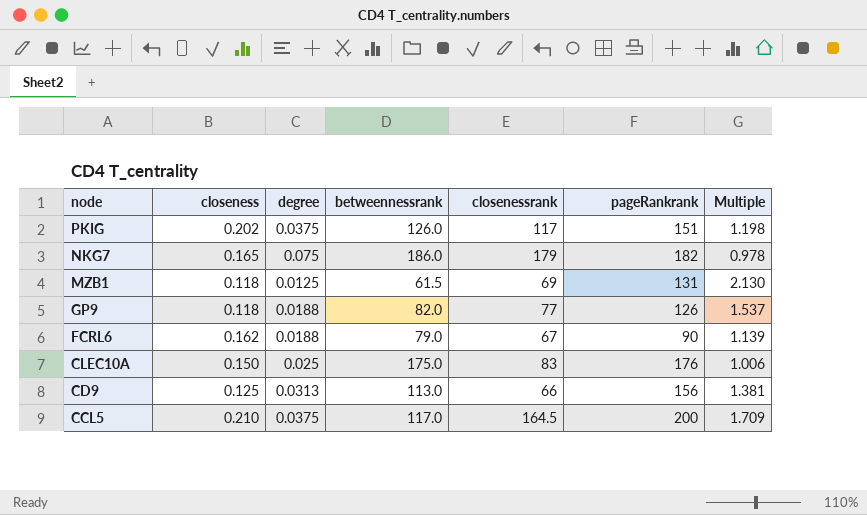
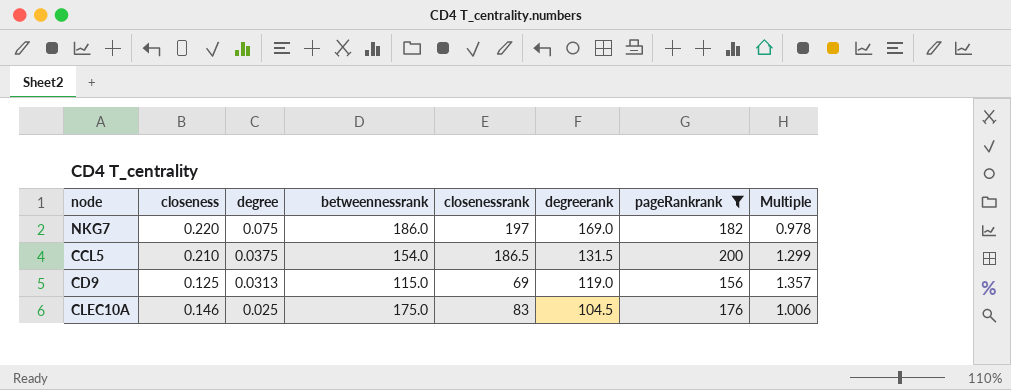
filter: none -> pageRankrank >= 156
row order: node descending -> degree descending
column degreerank | position: none -> 6
NKG7 | closeness: 0.165 -> 0.220
NKG7 | closenessrank: 179 -> 197
CCL5 | betweennessrank: 117.0 -> 154.0
CCL5 | closenessrank: 164.5 -> 186.5
CCL5 | Multiple: 1.709 -> 1.299
CD9 | betweennessrank: 113.0 -> 115.0
CD9 | closenessrank: 66 -> 69
CD9 | Multiple: 1.381 -> 1.357
CLEC10A | closeness: 0.150 -> 0.146

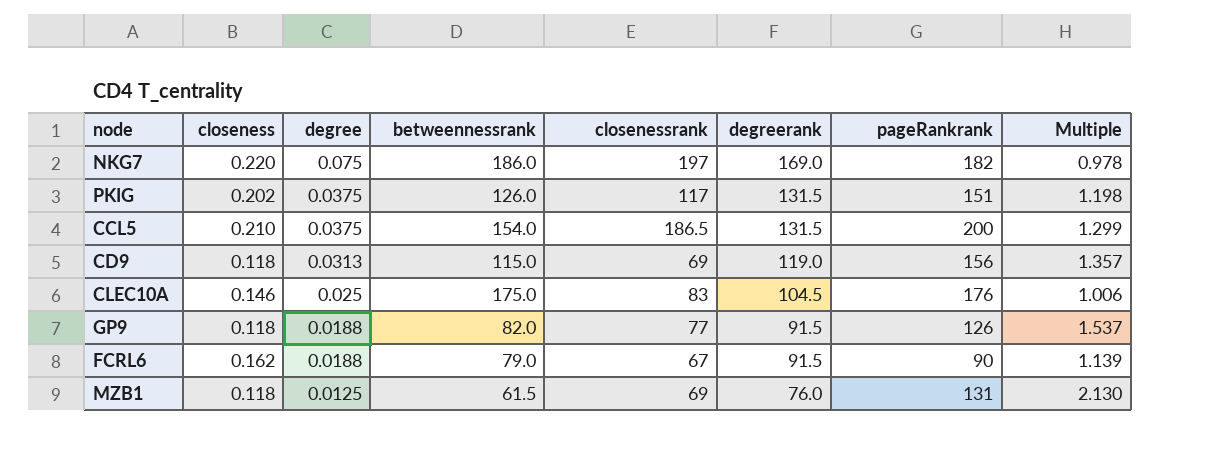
filter: pageRankrank >= 156 -> none
CD9 | closeness: 0.125 -> 0.118

